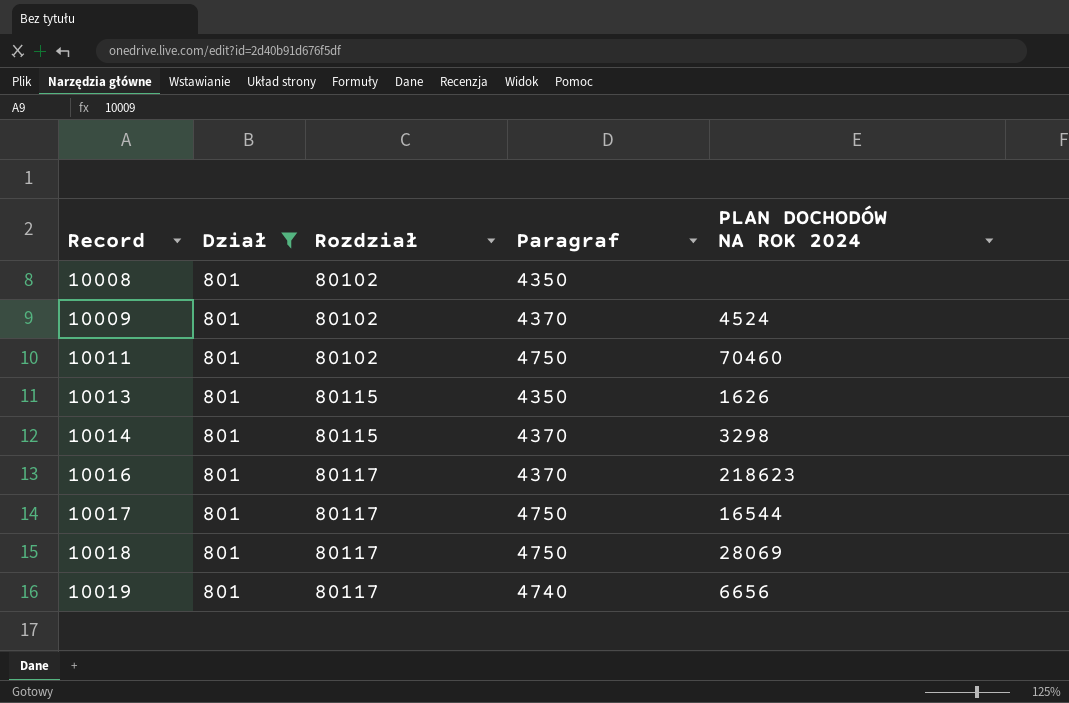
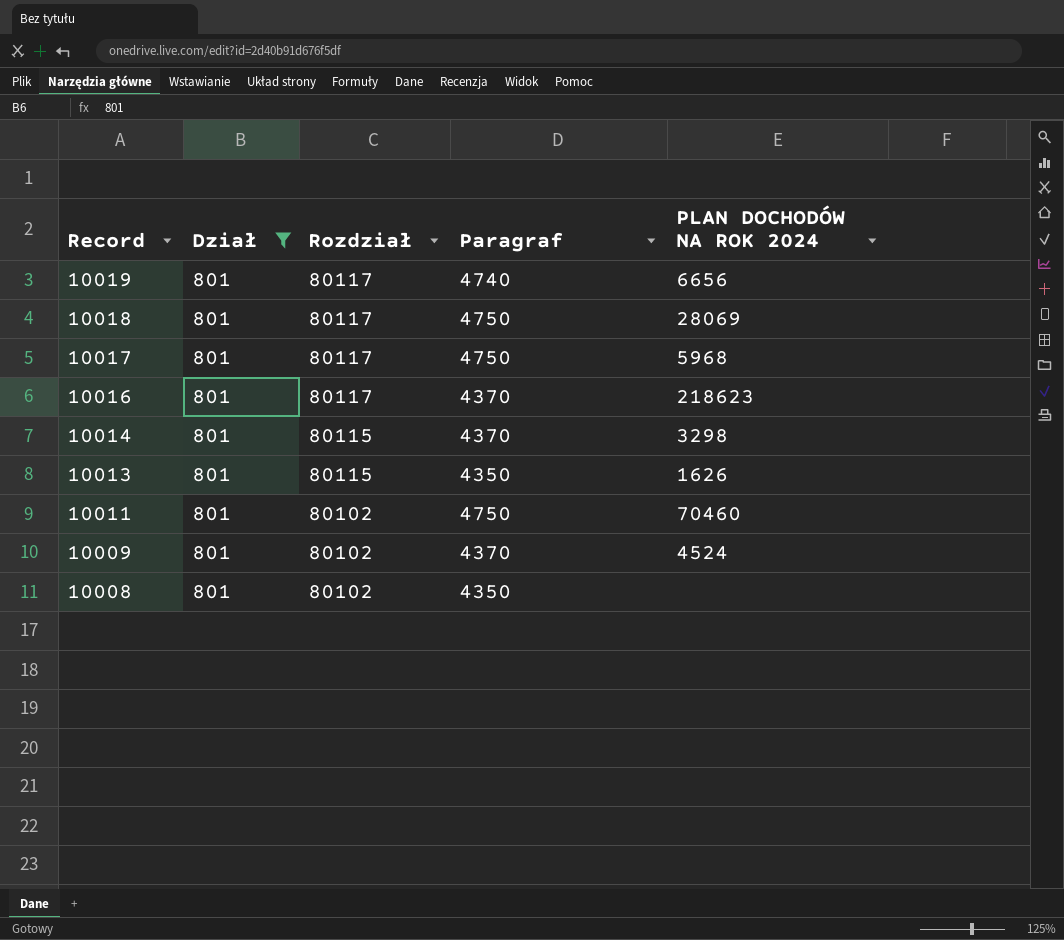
row order: Record ascending -> Record descending
10017 | PLAN DOCHODÓW NA ROK 2024: 16544 -> 5968

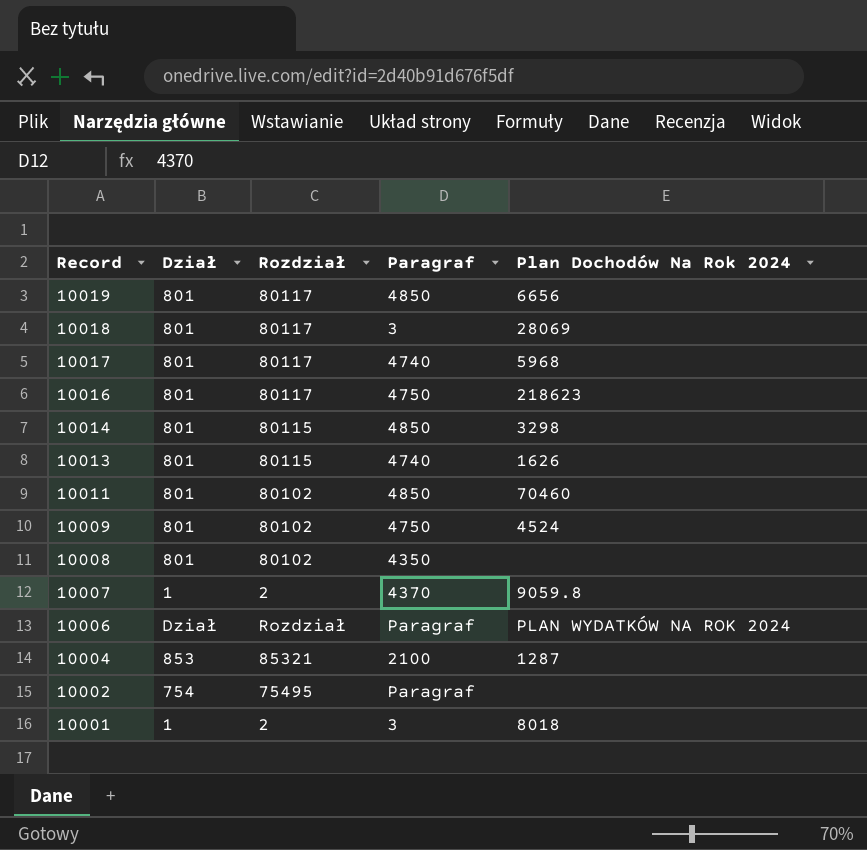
filter: Dział = 801 -> none
column name: PLAN DOCHODÓW NA ROK 2024 -> Plan Dochodów Na Rok 2024
10019 | Paragraf: 4740 -> 4850
10018 | Paragraf: 4750 -> 3
10017 | Paragraf: 4750 -> 4740
10016 | Paragraf: 4370 -> 4750
10014 | Paragraf: 4370 -> 4850
10013 | Paragraf: 4350 -> 4740
10011 | Paragraf: 4750 -> 4850
10009 | Paragraf: 4370 -> 4750

